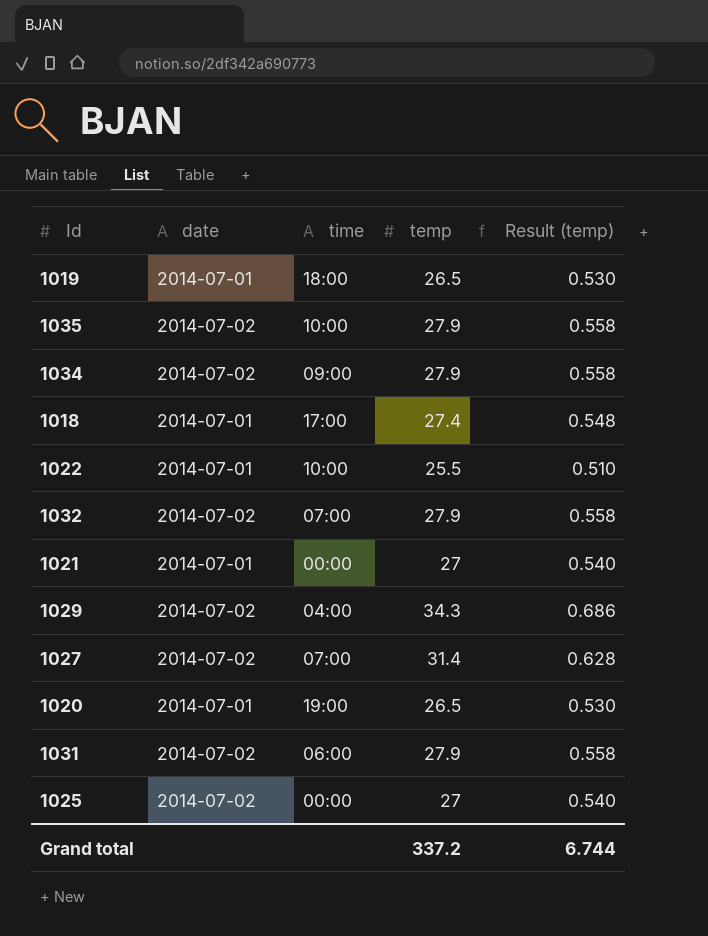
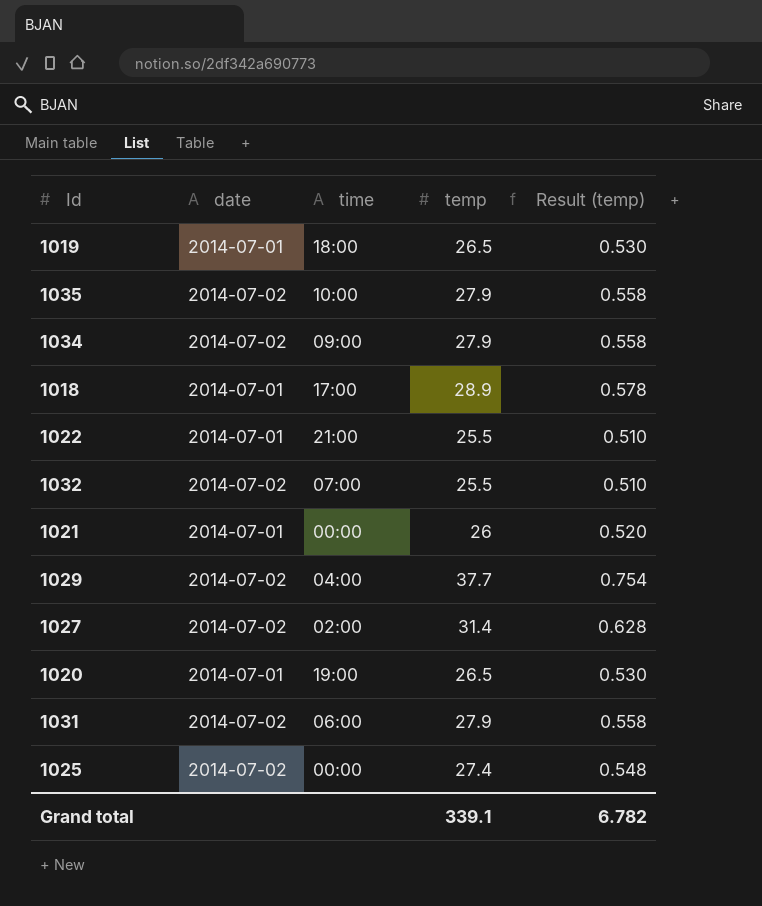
1018 | temp: 27.4 -> 28.9
1018 | Result (temp): 0.548 -> 0.578
1022 | time: 10:00 -> 21:00
1032 | temp: 27.9 -> 25.5
1032 | Result (temp): 0.558 -> 0.510
1021 | temp: 27 -> 26
1021 | Result (temp): 0.540 -> 0.520
1029 | temp: 34.3 -> 37.7
1029 | Result (temp): 0.686 -> 0.754
1027 | time: 07:00 -> 02:00
1025 | temp: 27 -> 27.4
1025 | Result (temp): 0.540 -> 0.548
Grand total | temp: 337.2 -> 339.1
Grand total | Result (temp): 6.744 -> 6.782

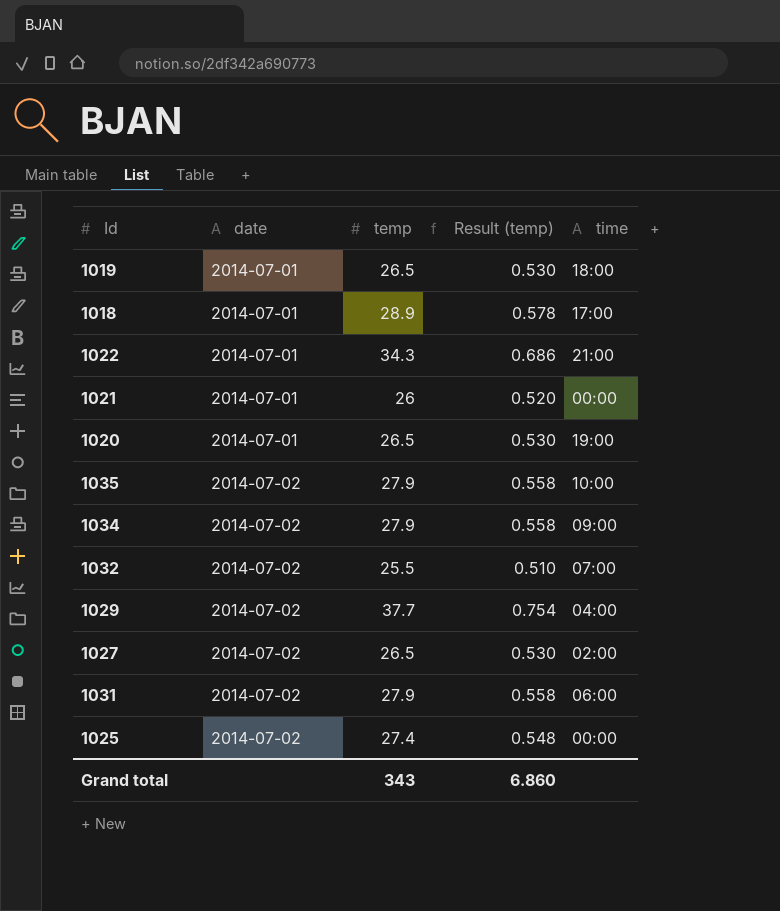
row order: none -> date ascending
column time | position: 3 -> 5
1022 | temp: 25.5 -> 34.3
1022 | Result (temp): 0.510 -> 0.686
1027 | temp: 31.4 -> 26.5
1027 | Result (temp): 0.628 -> 0.530
Grand total | temp: 339.1 -> 343
Grand total | Result (temp): 6.782 -> 6.860

